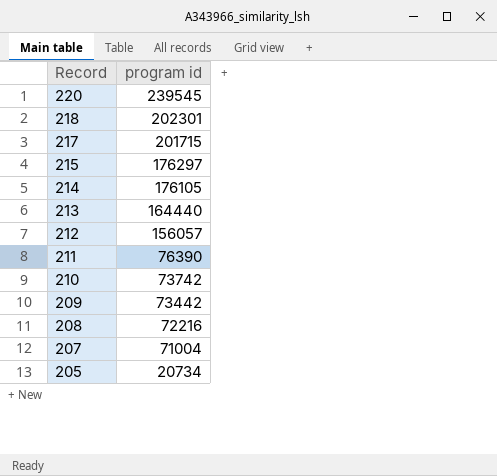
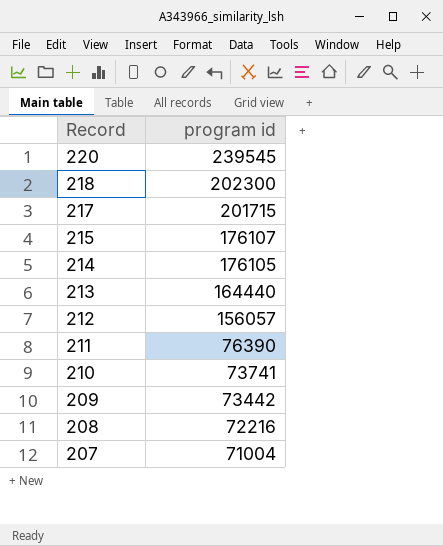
row 205: 20734 -> none
218 | program id: 202301 -> 202300
215 | program id: 176297 -> 176107
210 | program id: 73742 -> 73741

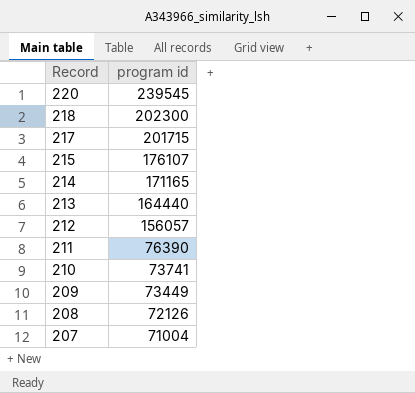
214 | program id: 176105 -> 171165
209 | program id: 73442 -> 73449
208 | program id: 72216 -> 72126

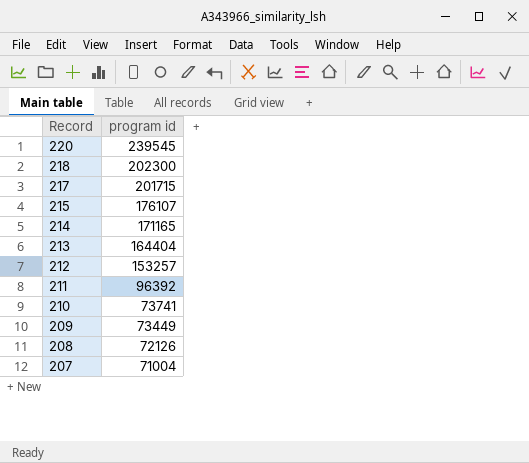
213 | program id: 164440 -> 164404
212 | program id: 156057 -> 153257
211 | program id: 76390 -> 96392

